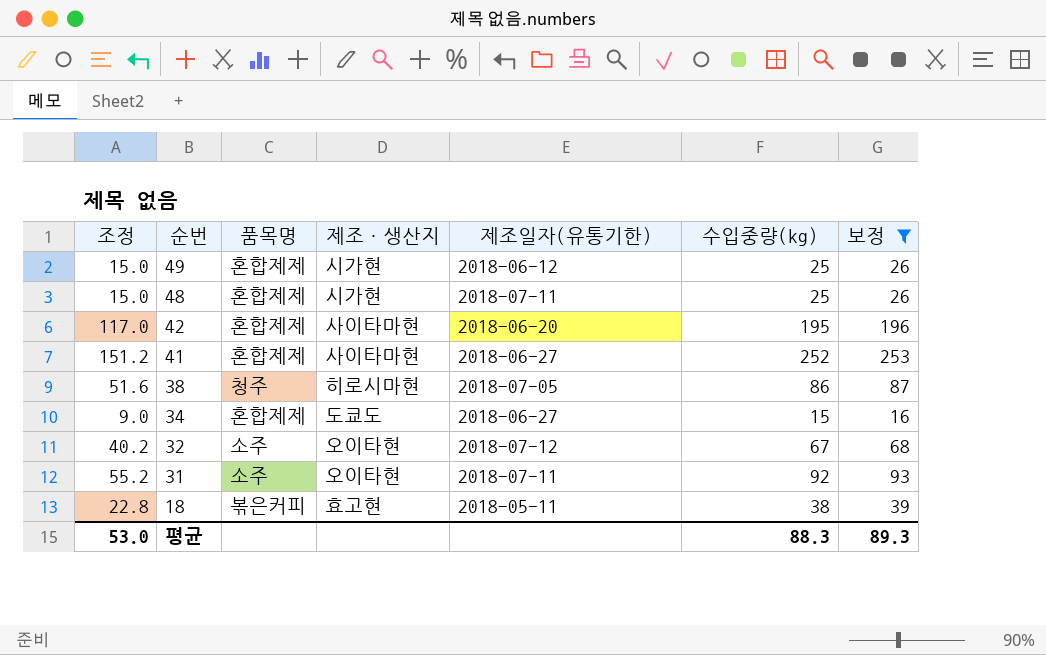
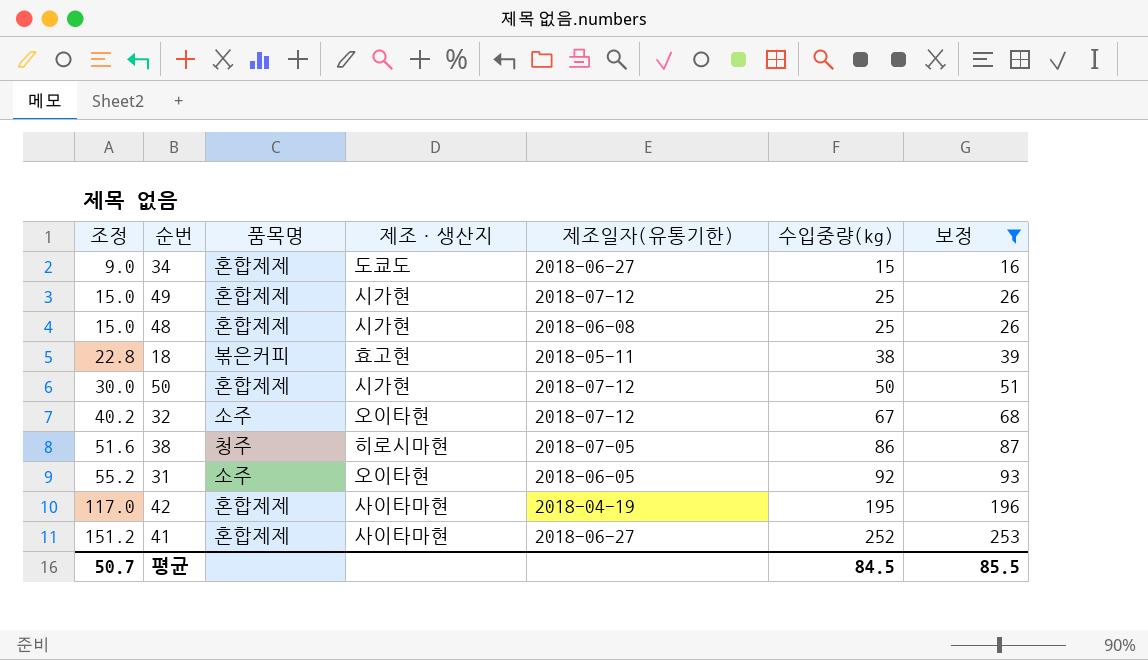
row order: 순번 descending -> 조정 ascending
49 | 제조일자(유통기한): 2018-06-12 -> 2018-07-12
48 | 제조일자(유통기한): 2018-07-11 -> 2018-06-08
row 50: none -> 30.0 | 혼합제제 | 시가현 | 2018-07-12 | 50 | 51
31 | 제조일자(유통기한): 2018-07-11 -> 2018-06-05
42 | 제조일자(유통기한): 2018-06-20 -> 2018-04-19
평균 | 조정: 53.0 -> 50.7
평균 | 수입중량(kg): 88.3 -> 84.5
평균 | 보정: 89.3 -> 85.5

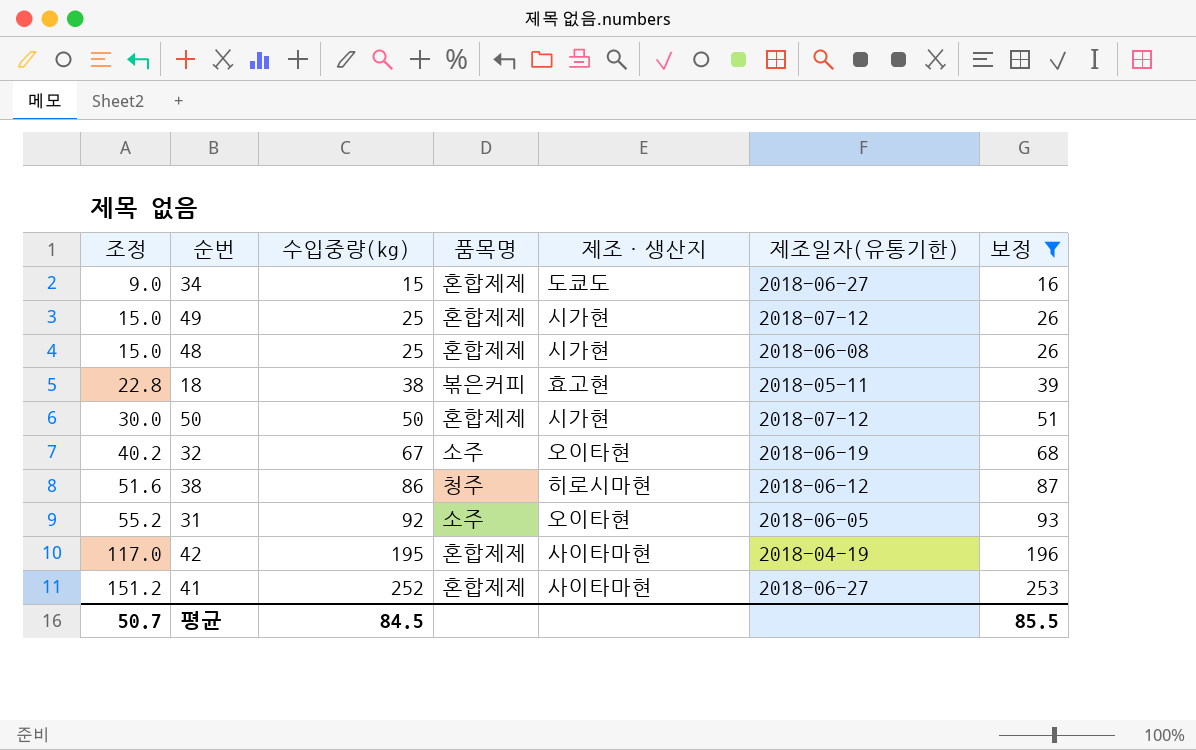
column 수입중량(kg) | position: 6 -> 3
32 | 제조일자(유통기한): 2018-07-12 -> 2018-06-19
38 | 제조일자(유통기한): 2018-07-05 -> 2018-06-12

